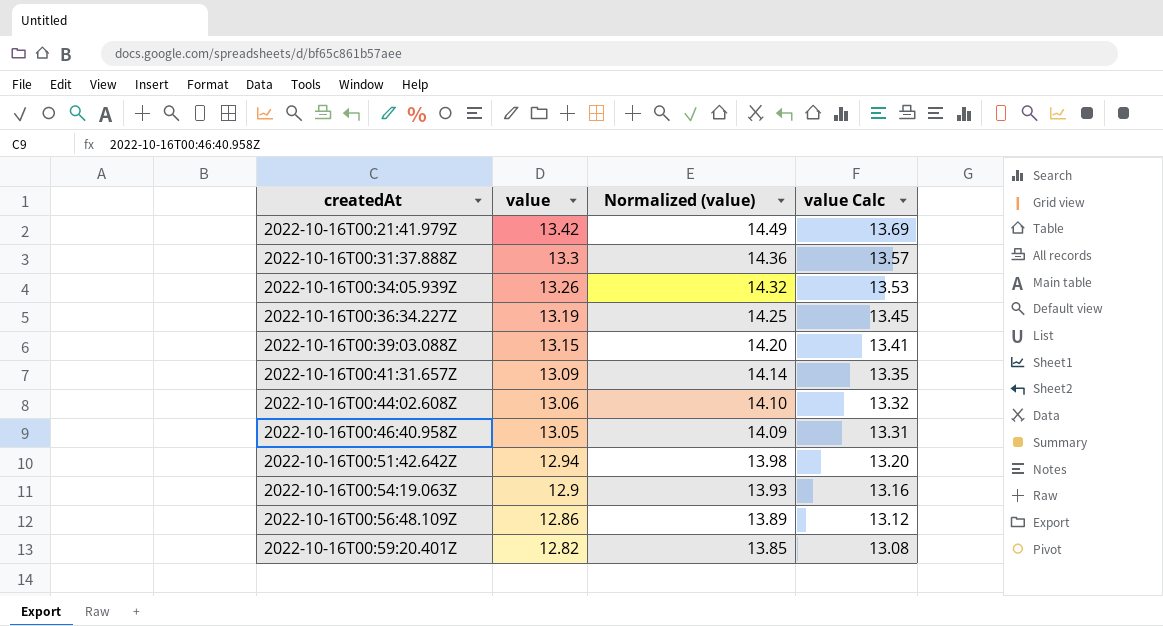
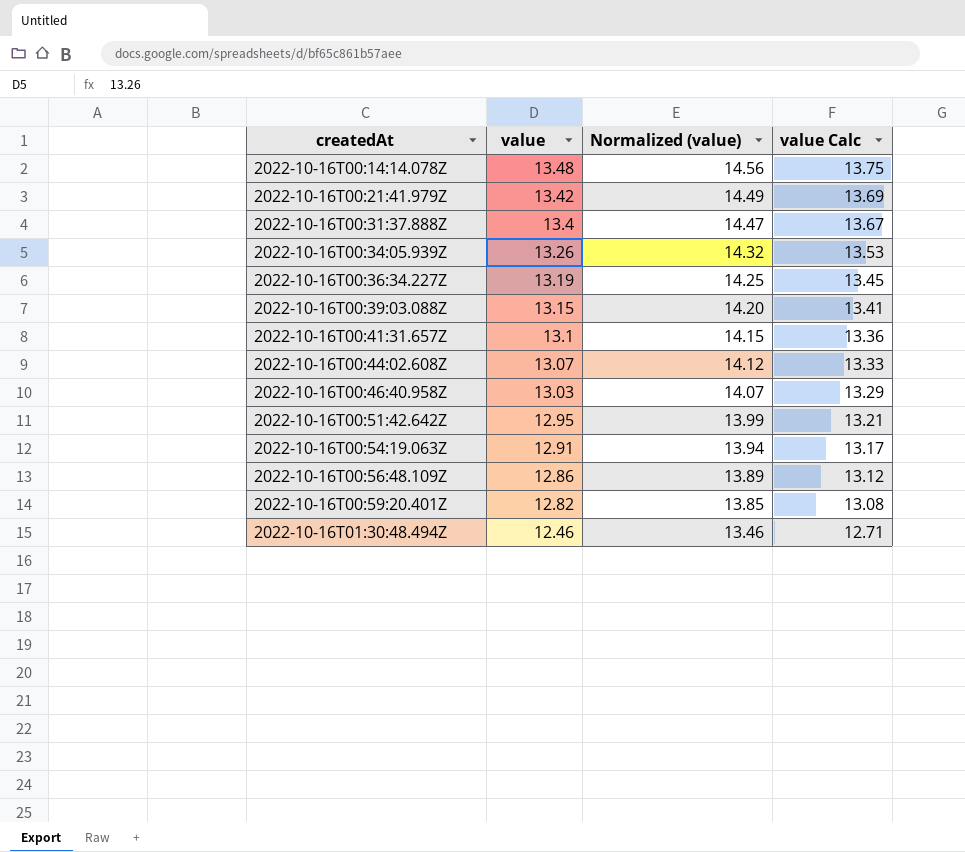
row 2022-10-16T00:14:14.078Z: none -> 13.48 | 14.56 | 13.75
2022-10-16T00:31:37.888Z | value: 13.3 -> 13.4
2022-10-16T00:31:37.888Z | Normalized (value): 14.36 -> 14.47
2022-10-16T00:31:37.888Z | value Calc: 13.57 -> 13.67
2022-10-16T00:41:31.657Z | value: 13.09 -> 13.1
2022-10-16T00:41:31.657Z | Normalized (value): 14.14 -> 14.15
2022-10-16T00:41:31.657Z | value Calc: 13.35 -> 13.36
2022-10-16T00:44:02.608Z | value: 13.06 -> 13.07
2022-10-16T00:44:02.608Z | Normalized (value): 14.10 -> 14.12
2022-10-16T00:44:02.608Z | value Calc: 13.32 -> 13.33
2022-10-16T00:46:40.958Z | value: 13.05 -> 13.03
2022-10-16T00:46:40.958Z | Normalized (value): 14.09 -> 14.07
2022-10-16T00:46:40.958Z | value Calc: 13.31 -> 13.29
2022-10-16T00:51:42.642Z | value: 12.94 -> 12.95
2022-10-16T00:51:42.642Z | Normalized (value): 13.98 -> 13.99
2022-10-16T00:51:42.642Z | value Calc: 13.20 -> 13.21
2022-10-16T00:54:19.063Z | value: 12.9 -> 12.91
2022-10-16T00:54:19.063Z | Normalized (value): 13.93 -> 13.94
2022-10-16T00:54:19.063Z | value Calc: 13.16 -> 13.17
row 2022-10-16T01:30:48.494Z: none -> 12.46 | 13.46 | 12.71

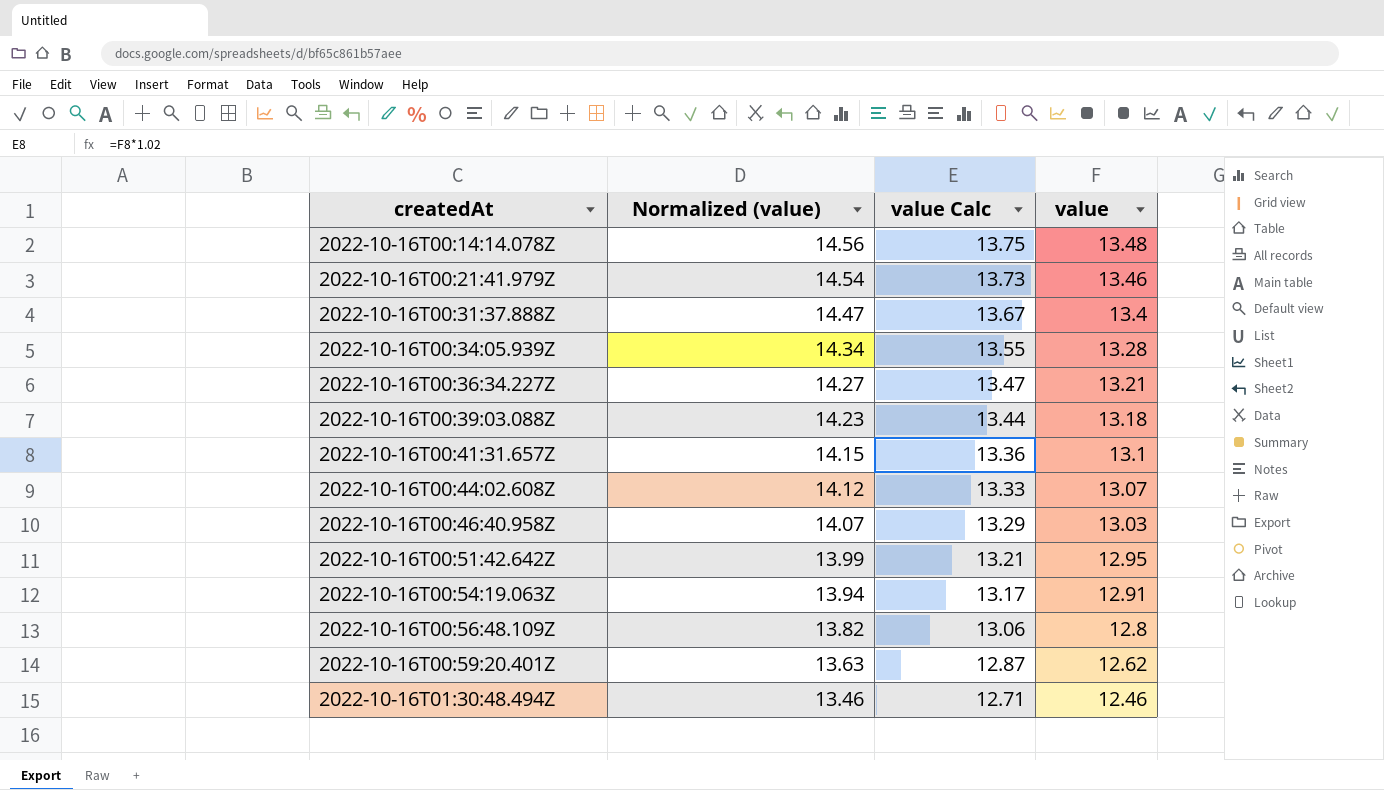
column value | position: 2 -> 4
2022-10-16T00:21:41.979Z | Normalized (value): 14.49 -> 14.54
2022-10-16T00:21:41.979Z | value Calc: 13.69 -> 13.73
2022-10-16T00:21:41.979Z | value: 13.42 -> 13.46
2022-10-16T00:34:05.939Z | Normalized (value): 14.32 -> 14.34
2022-10-16T00:34:05.939Z | value Calc: 13.53 -> 13.55
2022-10-16T00:34:05.939Z | value: 13.26 -> 13.28
2022-10-16T00:36:34.227Z | Normalized (value): 14.25 -> 14.27
2022-10-16T00:36:34.227Z | value Calc: 13.45 -> 13.47
2022-10-16T00:36:34.227Z | value: 13.19 -> 13.21
2022-10-16T00:39:03.088Z | Normalized (value): 14.20 -> 14.23
2022-10-16T00:39:03.088Z | value Calc: 13.41 -> 13.44
2022-10-16T00:39:03.088Z | value: 13.15 -> 13.18
2022-10-16T00:56:48.109Z | Normalized (value): 13.89 -> 13.82
2022-10-16T00:56:48.109Z | value Calc: 13.12 -> 13.06
2022-10-16T00:56:48.109Z | value: 12.86 -> 12.8
2022-10-16T00:59:20.401Z | Normalized (value): 13.85 -> 13.63
2022-10-16T00:59:20.401Z | value Calc: 13.08 -> 12.87
2022-10-16T00:59:20.401Z | value: 12.82 -> 12.62

